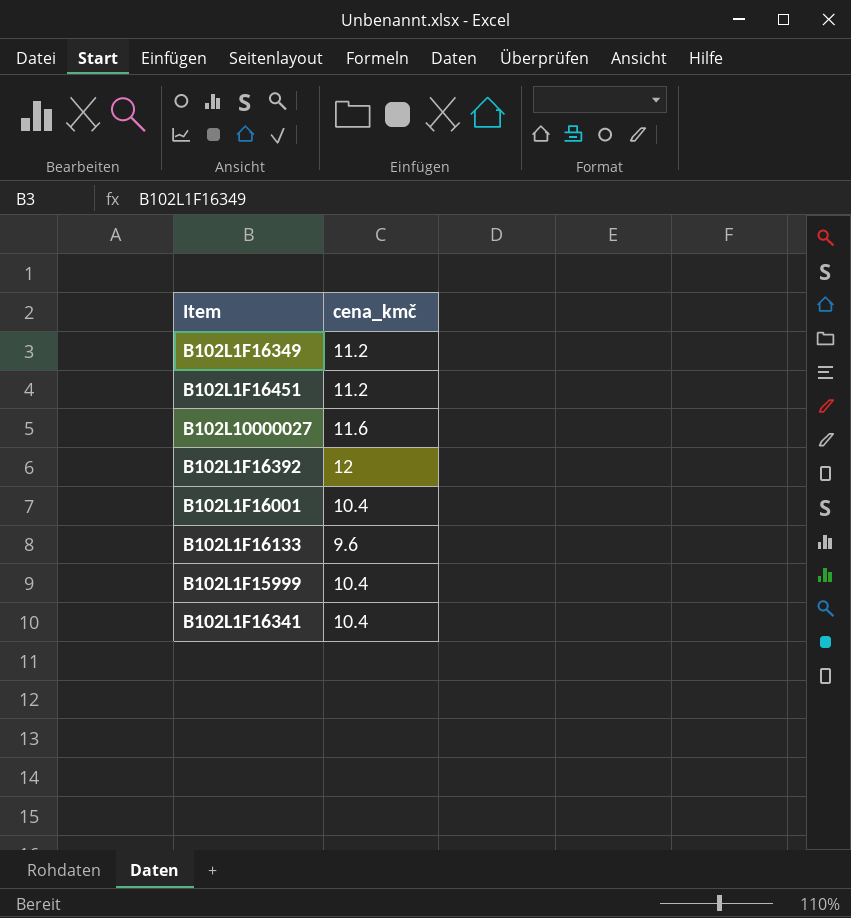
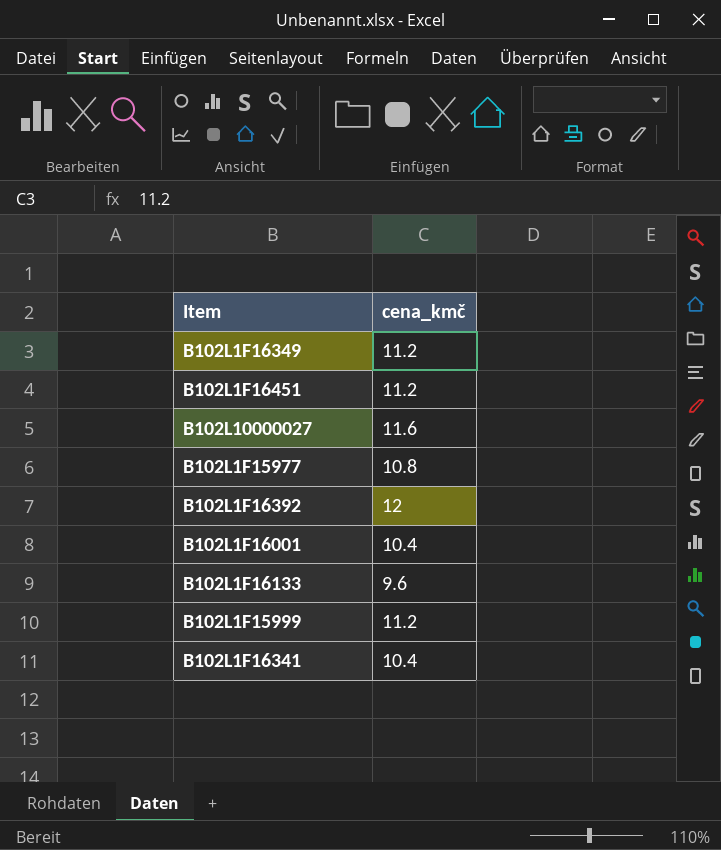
row B102L1F15977: none -> 10.8
B102L1F15999 | cena_kmč: 10.4 -> 11.2

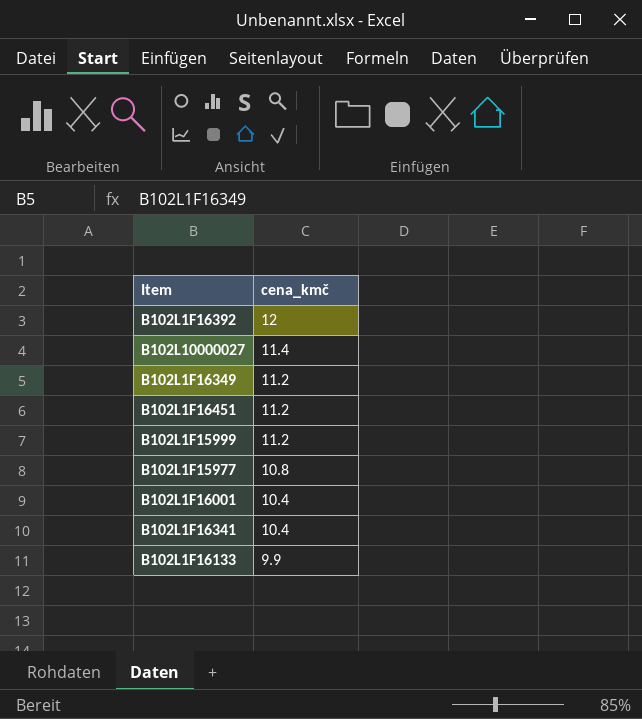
row order: none -> cena_kmč descending
B102L10000027 | cena_kmč: 11.6 -> 11.4
B102L1F16133 | cena_kmč: 9.6 -> 9.9

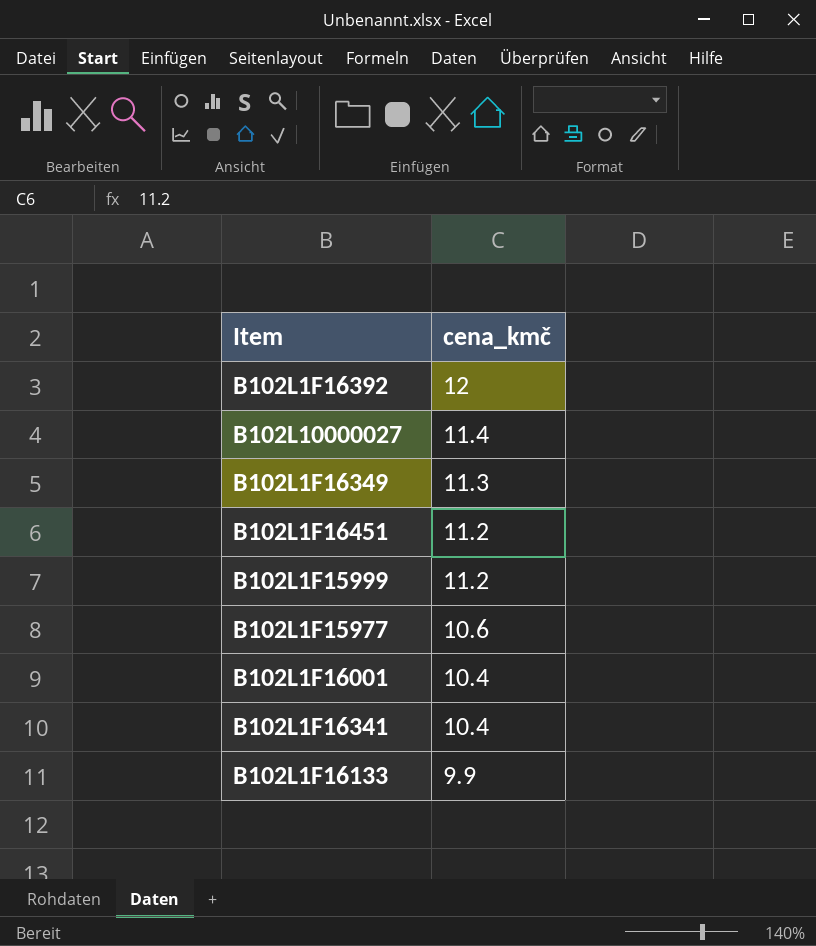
B102L1F16349 | cena_kmč: 11.2 -> 11.3
B102L1F15977 | cena_kmč: 10.8 -> 10.6

